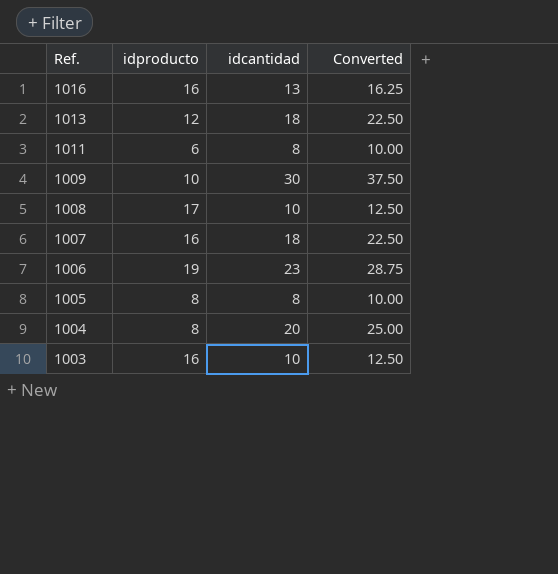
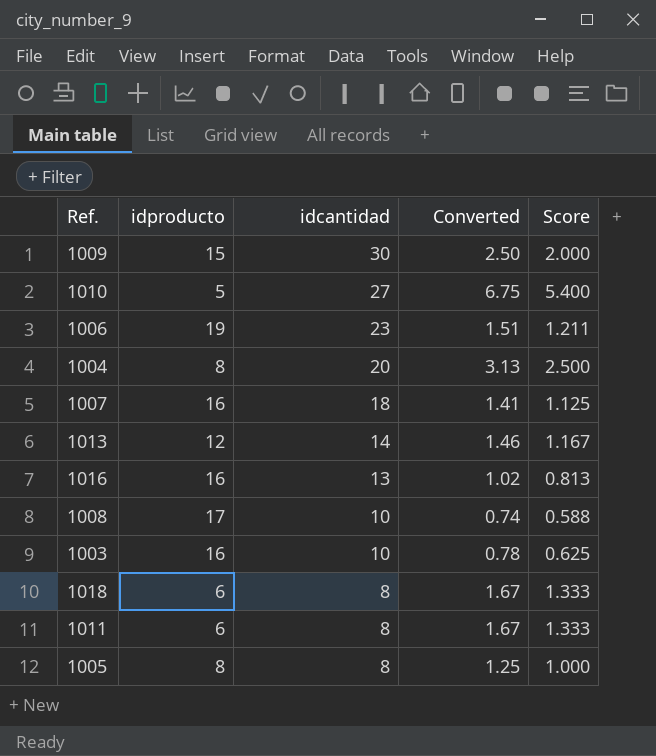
row order: Ref. descending -> idcantidad descending
column Converted | formula: [idcantidad] * 1.25 -> [Score] * 1.25
column Score | formula: none -> [idcantidad] / [idproducto]
1009 | idproducto: 10 -> 15
row 1010: none -> 5 | 27 | 6.75 | 5.400
1013 | idcantidad: 18 -> 14
row 1018: none -> 6 | 8 | 1.67 | 1.333

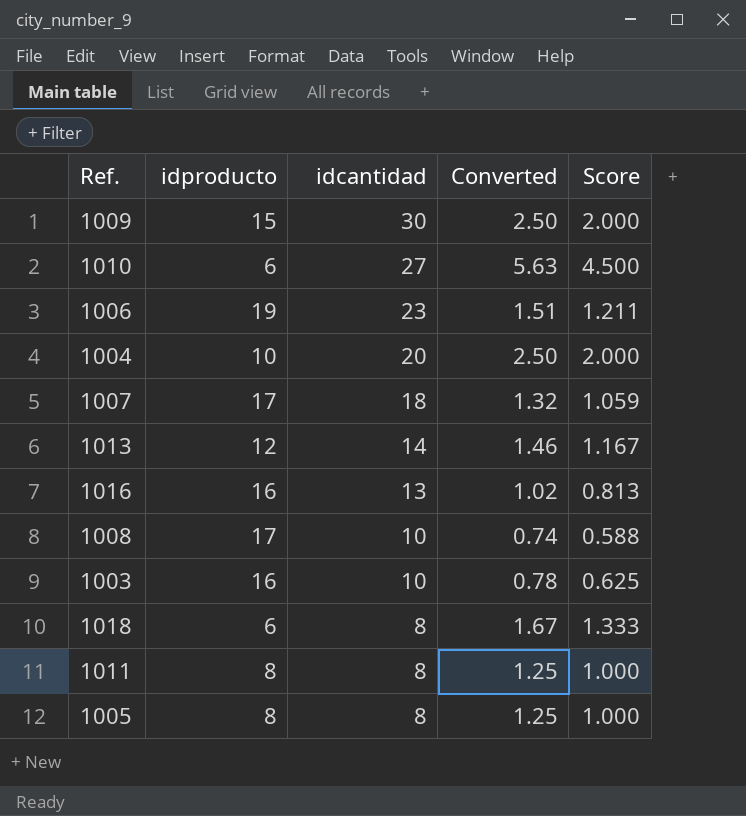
1010 | idproducto: 5 -> 6
1010 | Converted: 6.75 -> 5.63
1010 | Score: 5.400 -> 4.500
1004 | idproducto: 8 -> 10
1004 | Converted: 3.13 -> 2.50
1004 | Score: 2.500 -> 2.000
1007 | idproducto: 16 -> 17
1007 | Converted: 1.41 -> 1.32
1007 | Score: 1.125 -> 1.059
1011 | idproducto: 6 -> 8
1011 | Converted: 1.67 -> 1.25
1011 | Score: 1.333 -> 1.000

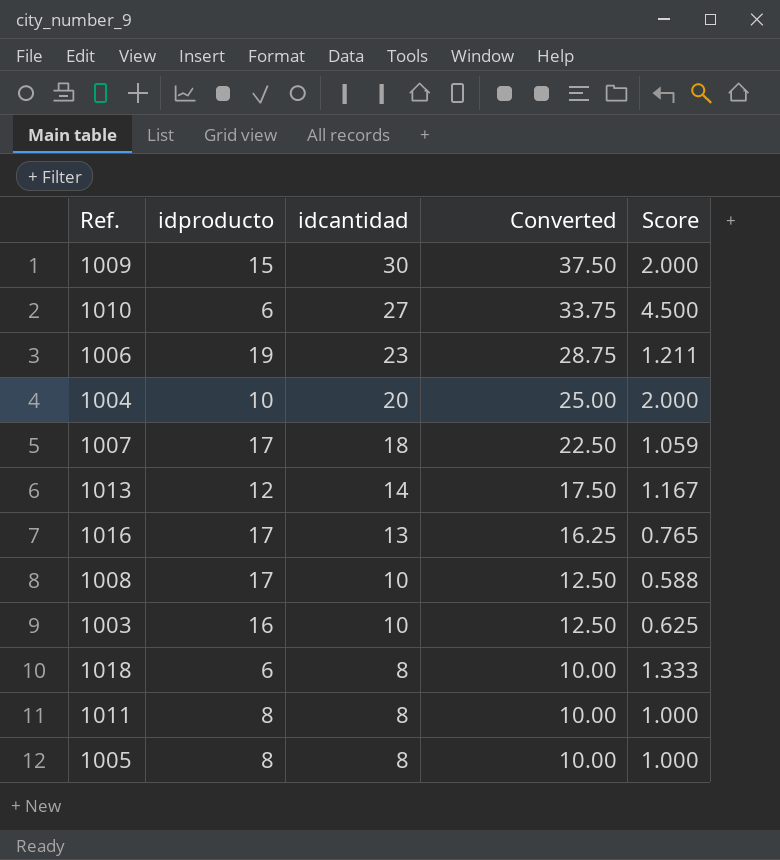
column Converted | formula: [Score] * 1.25 -> [idcantidad] * 1.25
1016 | idproducto: 16 -> 17
1016 | Score: 0.813 -> 0.765

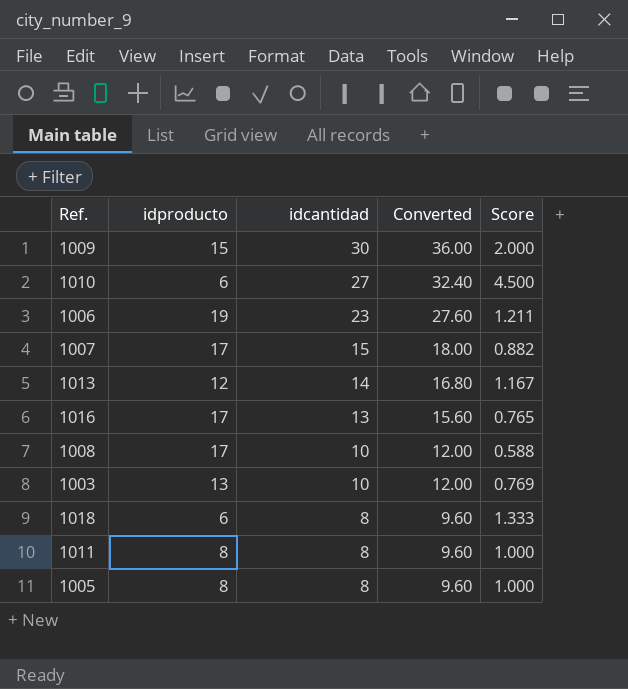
column Converted | formula: [idcantidad] * 1.25 -> [idcantidad] * 1.2
row 1004: 10 | 20 | 25.00 | 2.000 -> none
1007 | idcantidad: 18 -> 15
1007 | Score: 1.059 -> 0.882
1003 | idproducto: 16 -> 13
1003 | Score: 0.625 -> 0.769

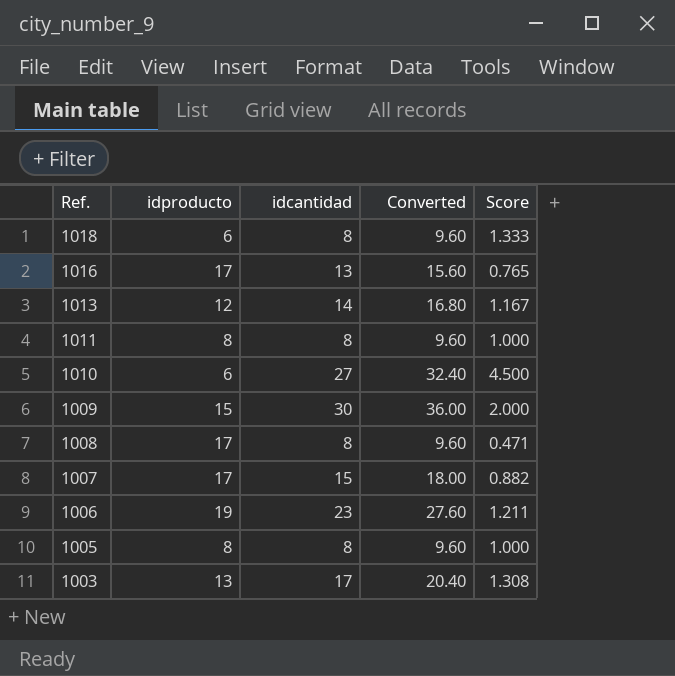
row order: idcantidad descending -> Ref. descending
1008 | idcantidad: 10 -> 8
1008 | Converted: 12.00 -> 9.60
1008 | Score: 0.588 -> 0.471
1003 | idcantidad: 10 -> 17
1003 | Converted: 12.00 -> 20.40
1003 | Score: 0.769 -> 1.308

